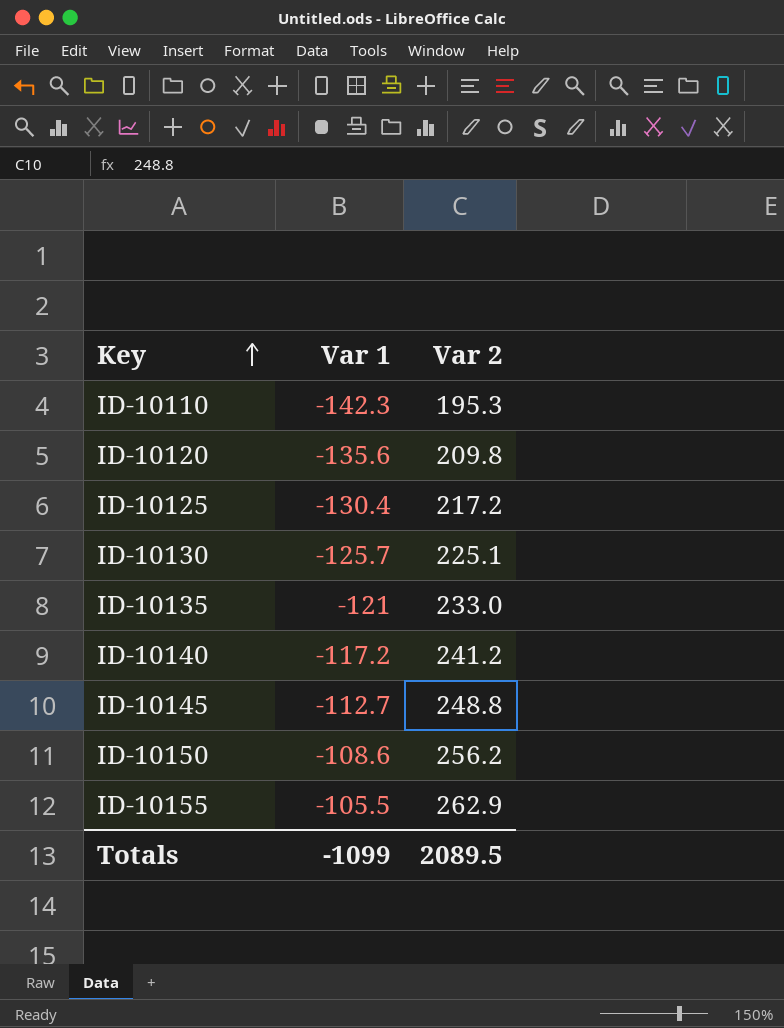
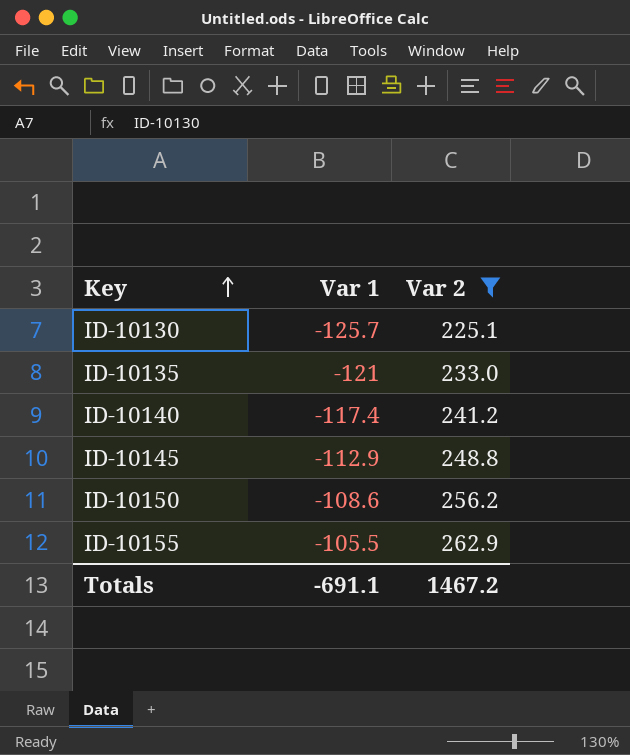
filter: none -> Var 2 >= 225.1
ID-10140 | Var 1: -117.2 -> -117.4
ID-10145 | Var 1: -112.7 -> -112.9
Totals | Var 1: -1099 -> -691.1
Totals | Var 2: 2089.5 -> 1467.2

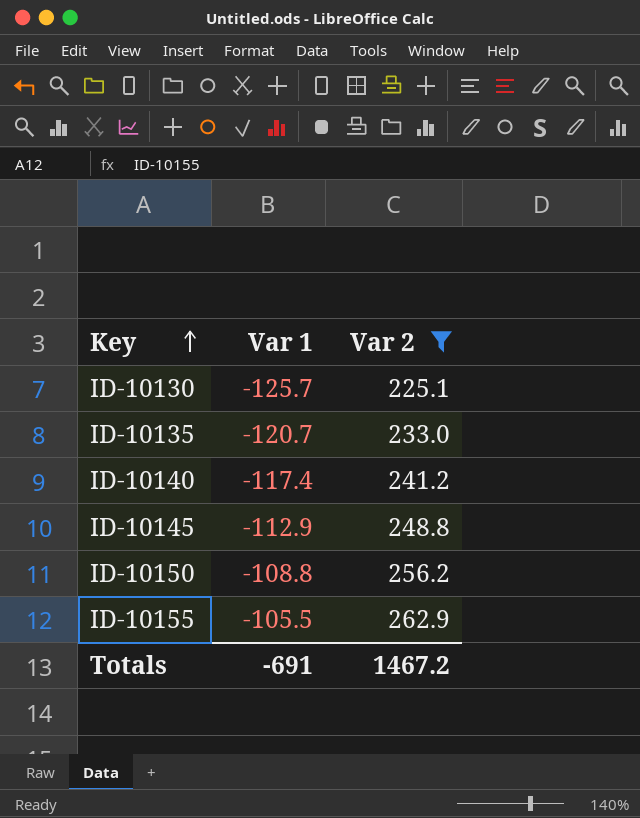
ID-10135 | Var 1: -121 -> -120.7
ID-10150 | Var 1: -108.6 -> -108.8
Totals | Var 1: -691.1 -> -691

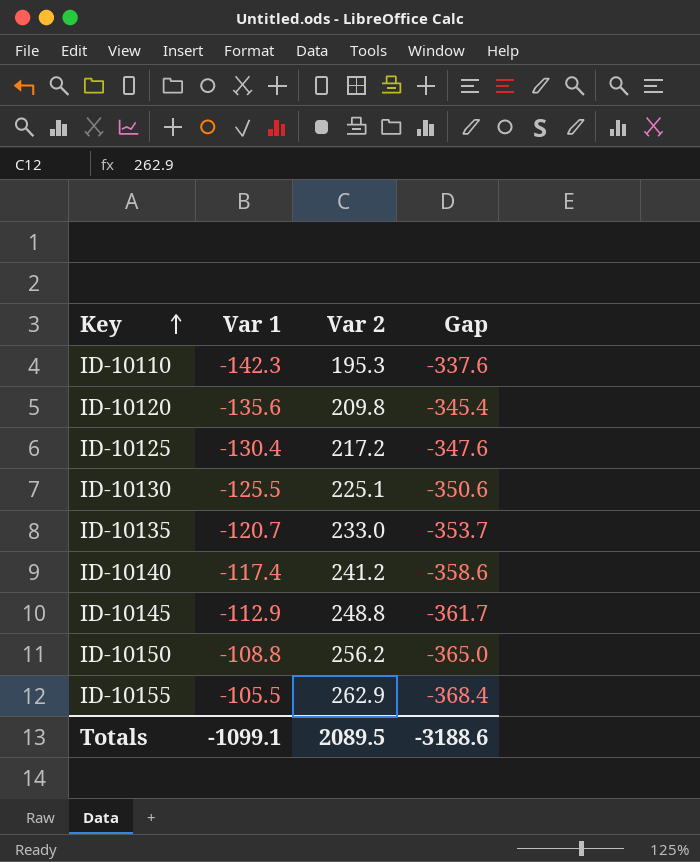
filter: Var 2 >= 225.1 -> none
column Gap | formula: none -> [Var 1] - [Var 2]
ID-10130 | Var 1: -125.7 -> -125.5
Totals | Var 1: -691 -> -1099.1
Totals | Var 2: 1467.2 -> 2089.5

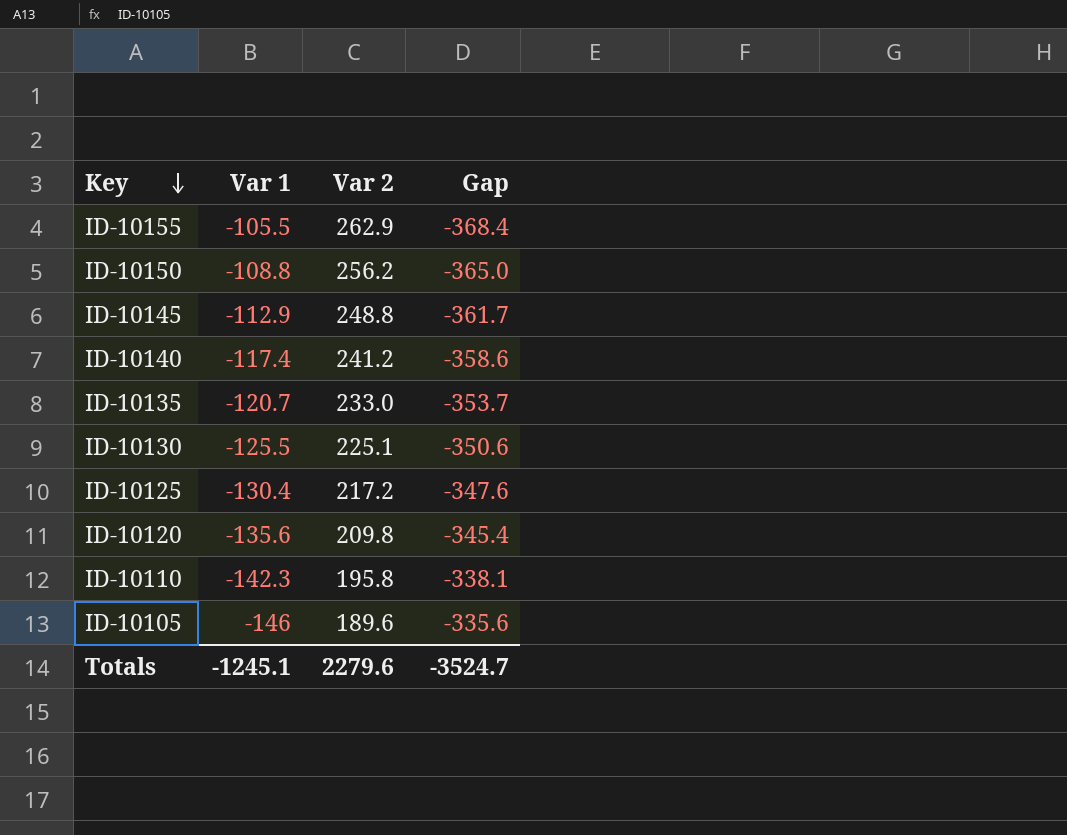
row order: Key ascending -> Key descending
ID-10110 | Var 2: 195.3 -> 195.8
ID-10110 | Gap: -337.6 -> -338.1
row ID-10105: none -> -146 | 189.6 | -335.6
Totals | Var 1: -1099.1 -> -1245.1
Totals | Var 2: 2089.5 -> 2279.6
Totals | Gap: -3188.6 -> -3524.7

